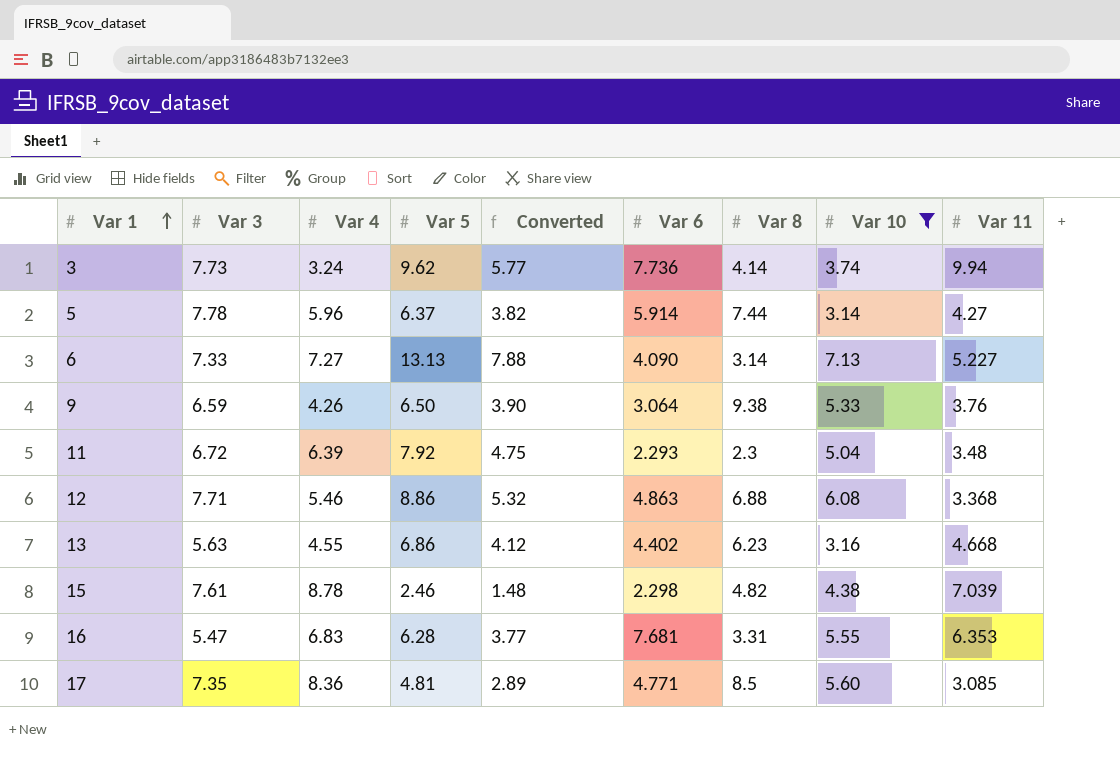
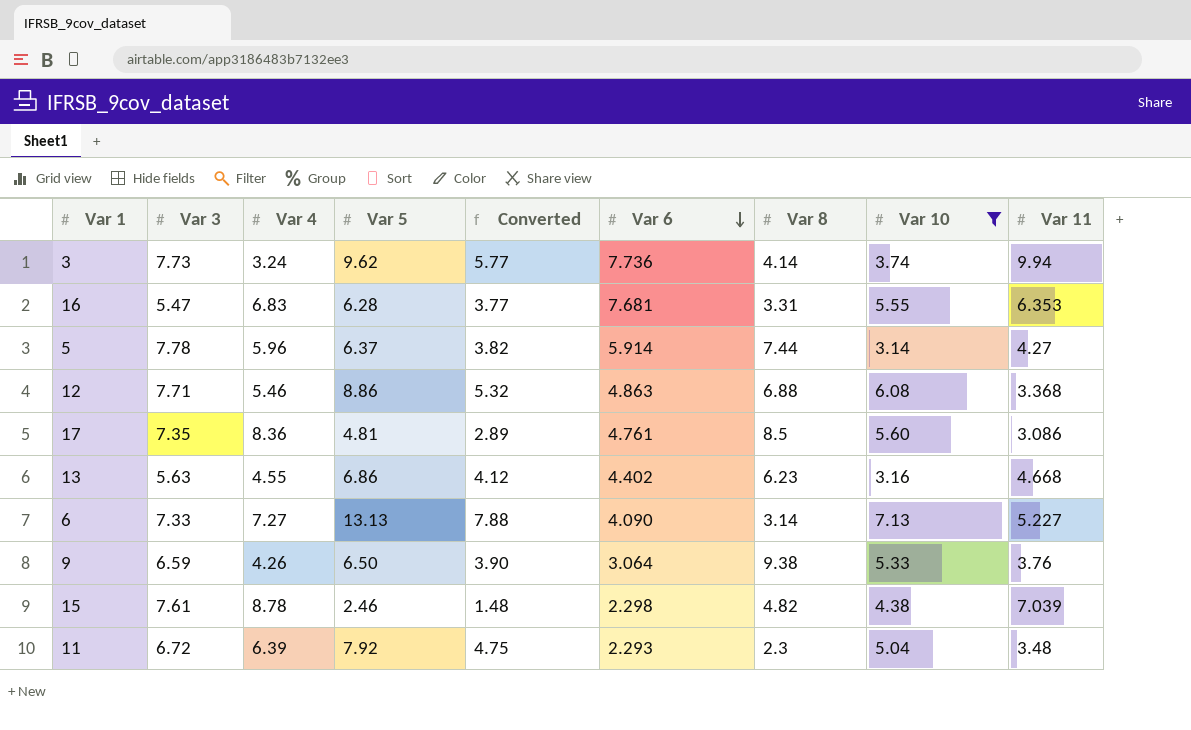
row order: Var 1 ascending -> Var 6 descending
17 | Var 6: 4.771 -> 4.761
17 | Var 11: 3.085 -> 3.086

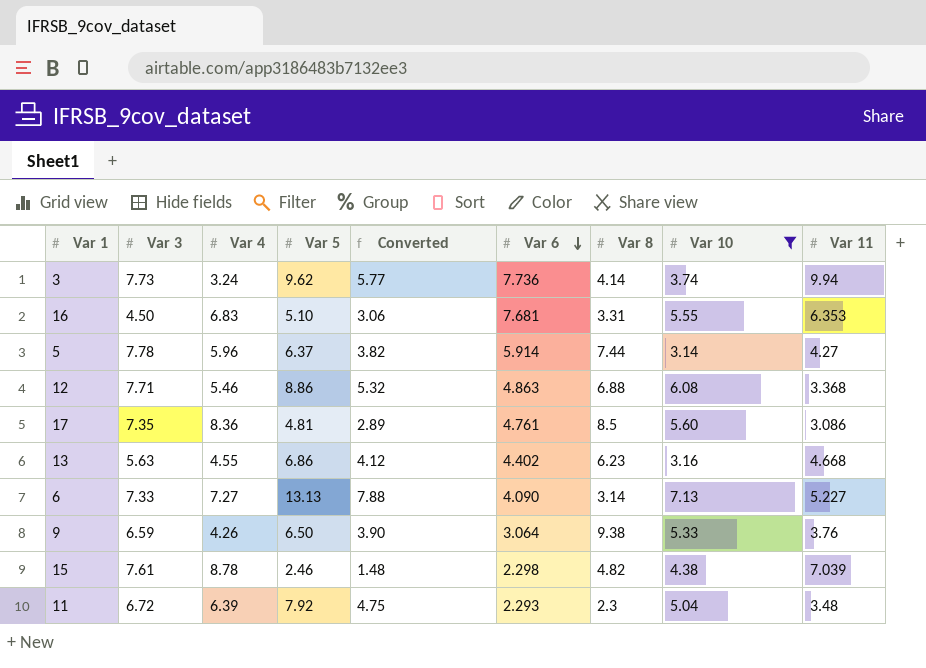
16 | Var 3: 5.47 -> 4.50
16 | Var 5: 6.28 -> 5.10
16 | Converted: 3.77 -> 3.06

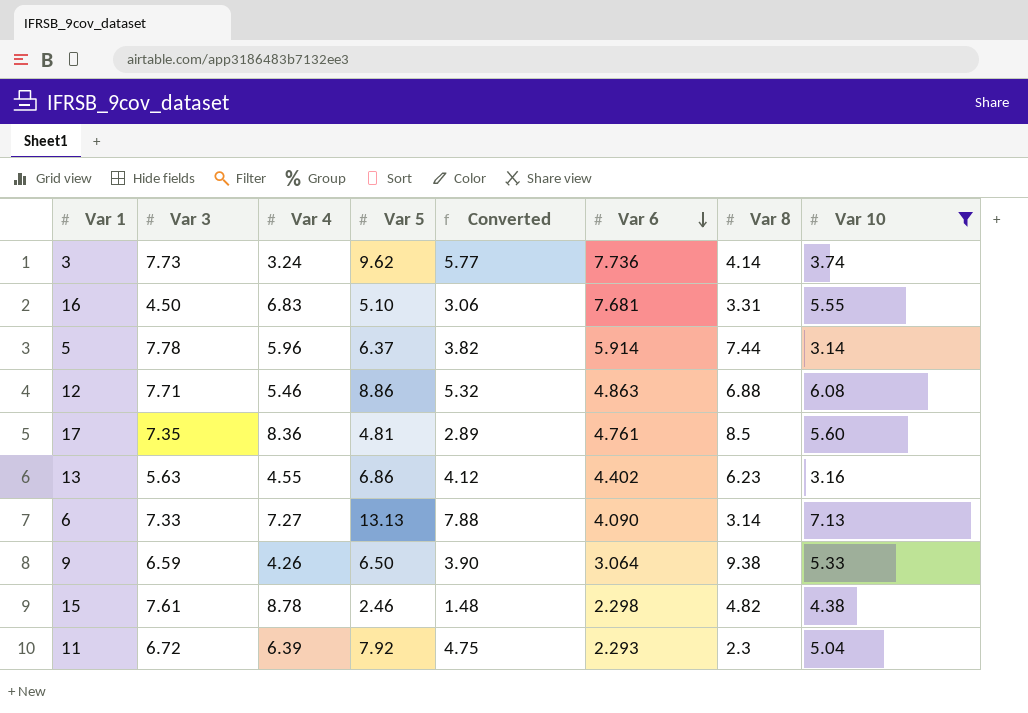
column Var 11 | position: 9 -> none

